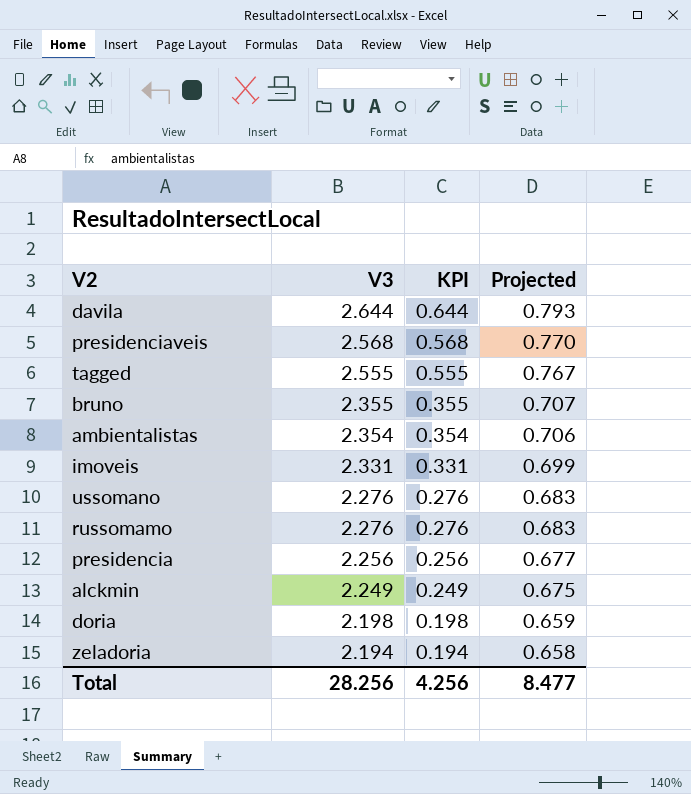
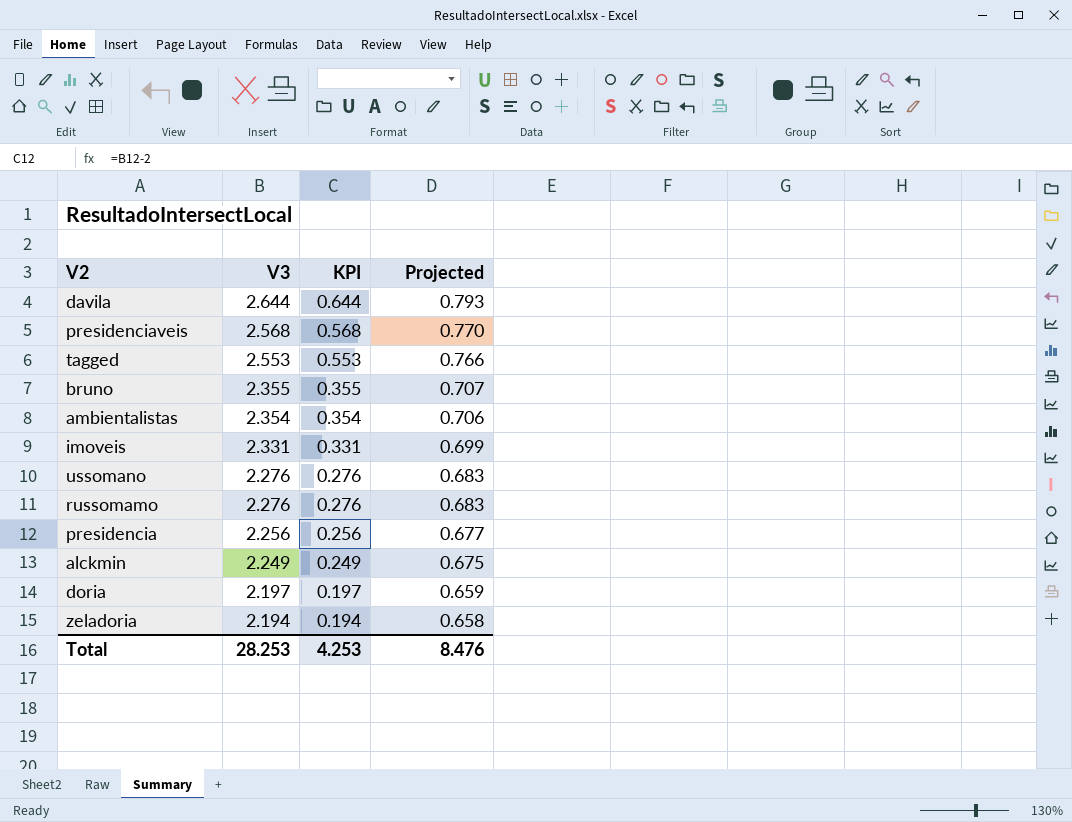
tagged | V3: 2.555 -> 2.553
tagged | KPI: 0.555 -> 0.553
tagged | Projected: 0.767 -> 0.766
doria | V3: 2.198 -> 2.197
doria | KPI: 0.198 -> 0.197
Total | V3: 28.256 -> 28.253
Total | KPI: 4.256 -> 4.253
Total | Projected: 8.477 -> 8.476

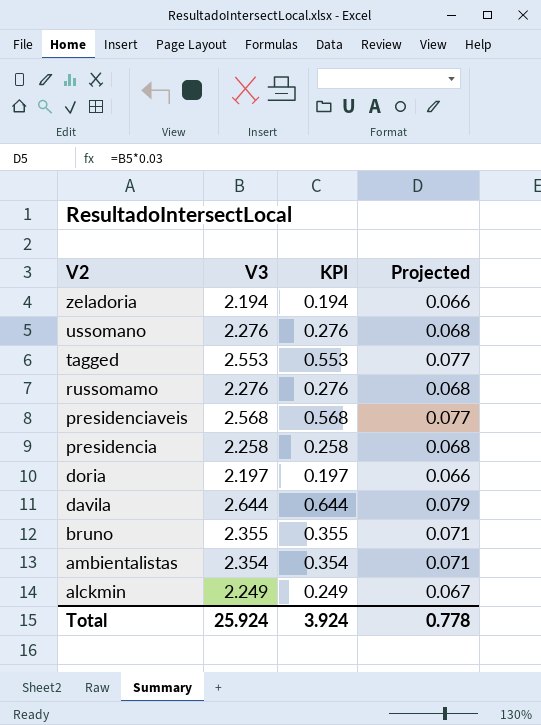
row order: V3 descending -> V2 descending
column Projected | formula: [V3] * 0.3 -> [V3] * 0.03
row imoveis: 2.331 | 0.331 | 0.699 -> none
presidencia | V3: 2.256 -> 2.258
presidencia | KPI: 0.256 -> 0.258
Total | V3: 28.253 -> 25.924
Total | KPI: 4.253 -> 3.924
Total | Projected: 8.476 -> 0.778

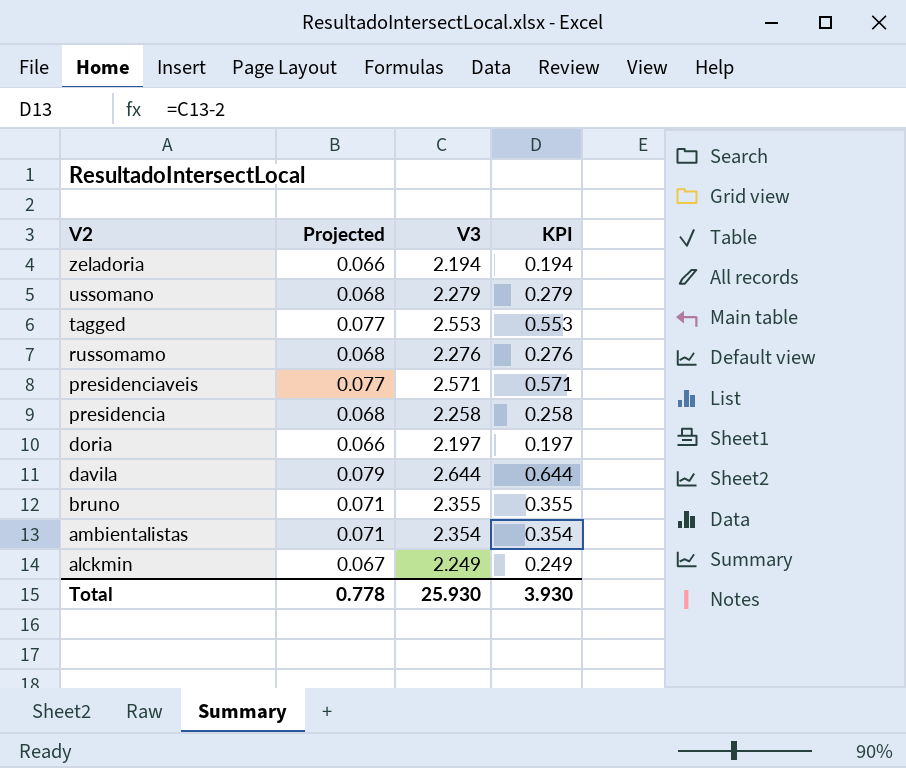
column Projected | position: 4 -> 2
ussomano | V3: 2.276 -> 2.279
ussomano | KPI: 0.276 -> 0.279
presidenciaveis | V3: 2.568 -> 2.571
presidenciaveis | KPI: 0.568 -> 0.571
Total | V3: 25.924 -> 25.930
Total | KPI: 3.924 -> 3.930

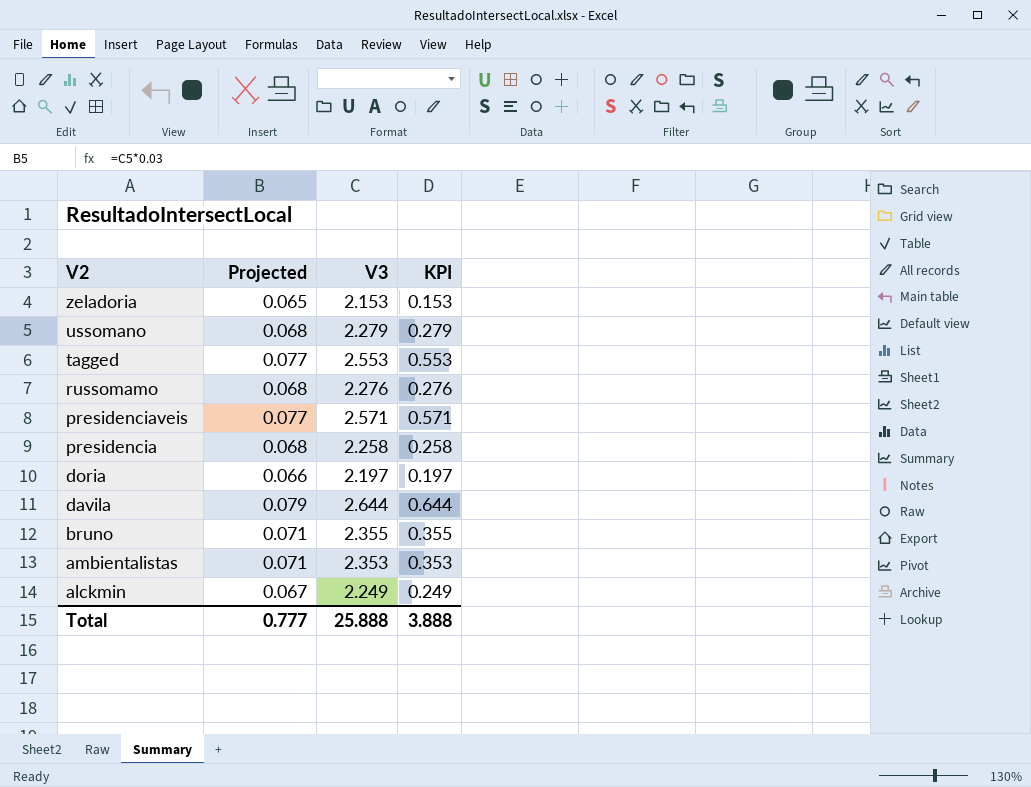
zeladoria | Projected: 0.066 -> 0.065
zeladoria | V3: 2.194 -> 2.153
zeladoria | KPI: 0.194 -> 0.153
ambientalistas | V3: 2.354 -> 2.353
ambientalistas | KPI: 0.354 -> 0.353
Total | Projected: 0.778 -> 0.777
Total | V3: 25.930 -> 25.888
Total | KPI: 3.930 -> 3.888

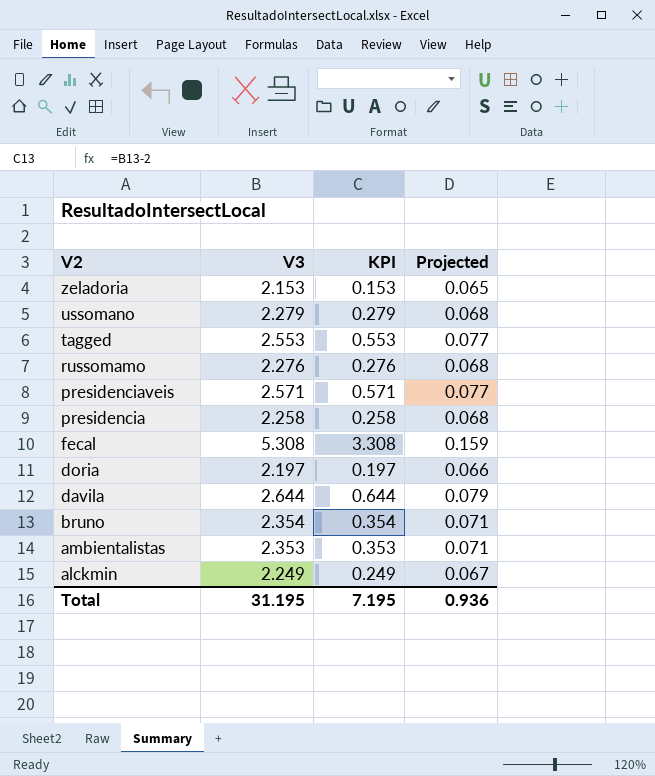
column Projected | position: 2 -> 4
row fecal: none -> 5.308 | 3.308 | 0.159
bruno | V3: 2.355 -> 2.354
bruno | KPI: 0.355 -> 0.354
Total | V3: 25.888 -> 31.195
Total | KPI: 3.888 -> 7.195
Total | Projected: 0.777 -> 0.936

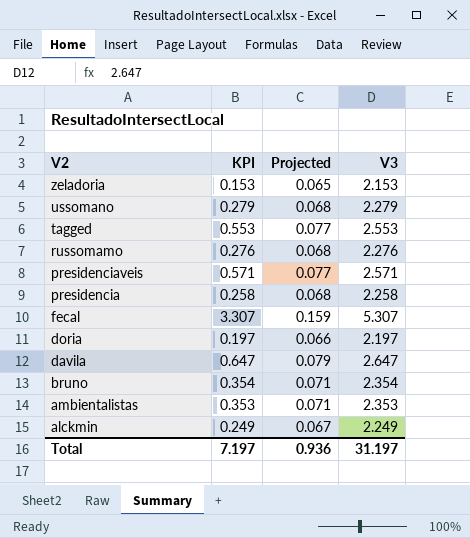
column V3 | position: 2 -> 4
fecal | KPI: 3.308 -> 3.307
fecal | V3: 5.308 -> 5.307
davila | KPI: 0.644 -> 0.647
davila | V3: 2.644 -> 2.647
Total | KPI: 7.195 -> 7.197
Total | V3: 31.195 -> 31.197

